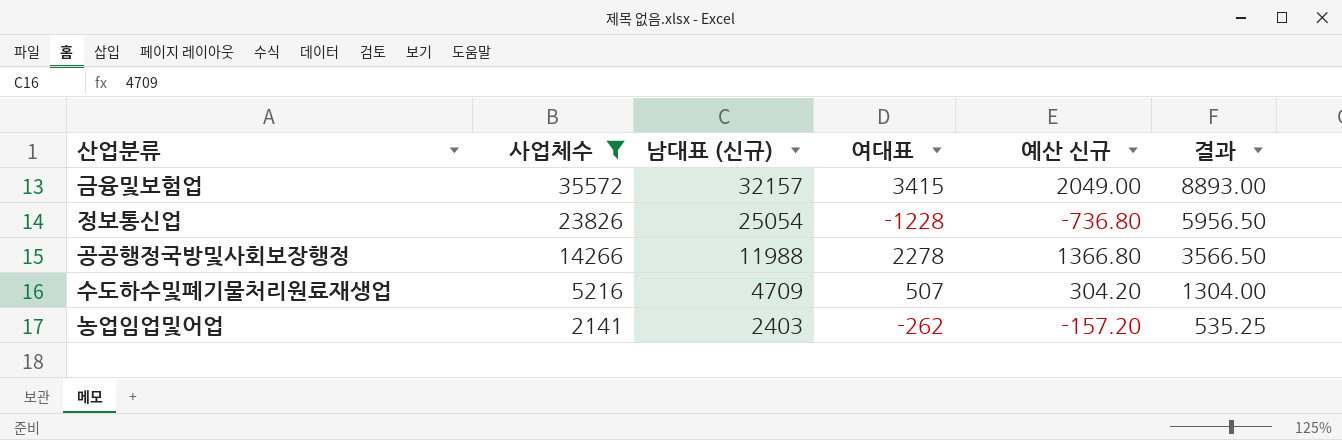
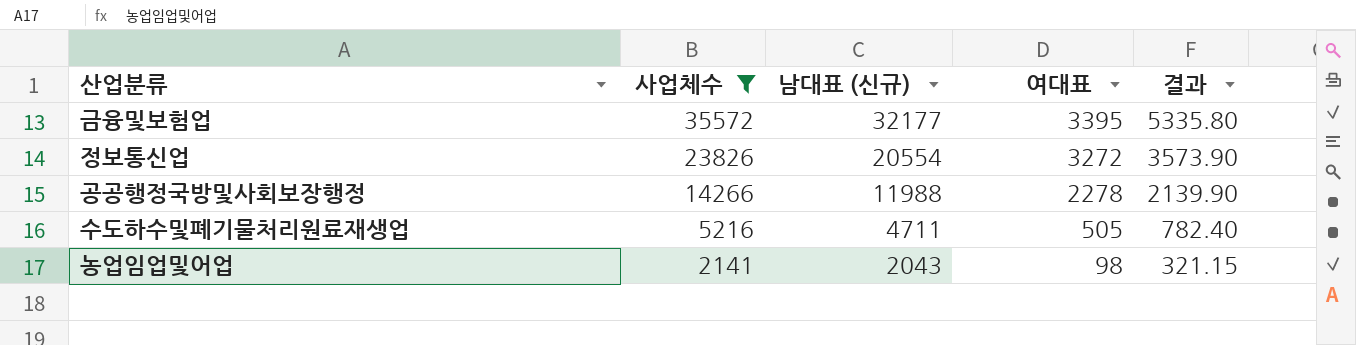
column 예산 신규 | formula: [여대표] * 0.6 -> none
column 결과 | formula: [사업체수] * 0.25 -> [사업체수] * 0.15
금융및보험업 | 남대표 (신규): 32157 -> 32177
금융및보험업 | 여대표: 3415 -> 3395
정보통신업 | 남대표 (신규): 25054 -> 20554
정보통신업 | 여대표: -1228 -> 3272
수도하수및폐기물처리원료재생업 | 남대표 (신규): 4709 -> 4711
수도하수및폐기물처리원료재생업 | 여대표: 507 -> 505
농업임업및어업 | 남대표 (신규): 2403 -> 2043
농업임업및어업 | 여대표: -262 -> 98

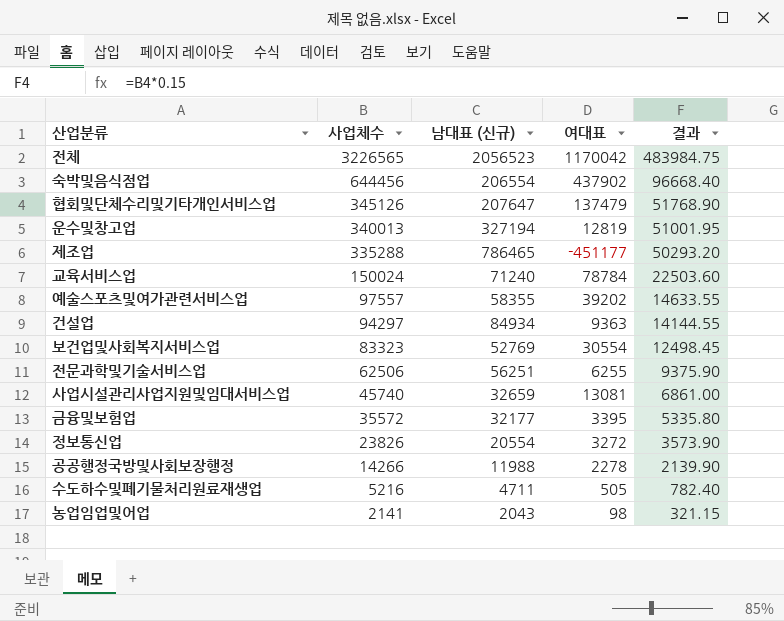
filter: 사업체수 <= 35572 -> none

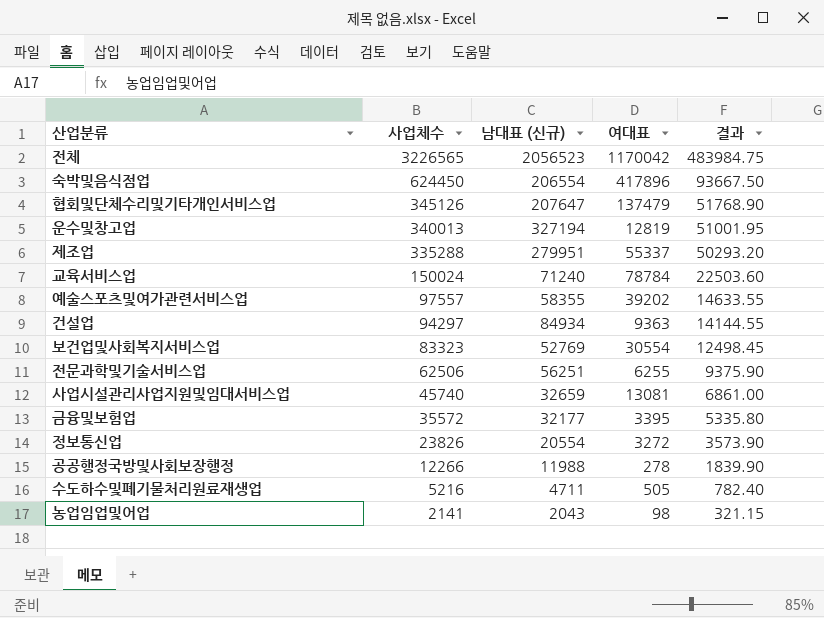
숙박및음식점업 | 사업체수: 644456 -> 624450
숙박및음식점업 | 여대표: 437902 -> 417896
숙박및음식점업 | 결과: 96668.40 -> 93667.50
제조업 | 남대표 (신규): 786465 -> 279951
제조업 | 여대표: -451177 -> 55337
공공행정국방및사회보장행정 | 사업체수: 14266 -> 12266
공공행정국방및사회보장행정 | 여대표: 2278 -> 278
공공행정국방및사회보장행정 | 결과: 2139.90 -> 1839.90

